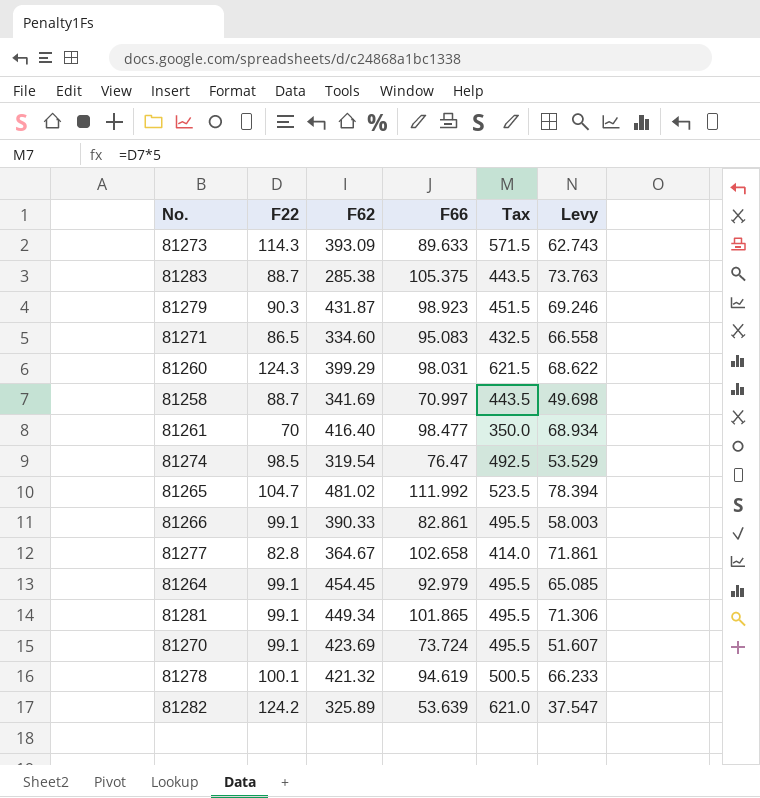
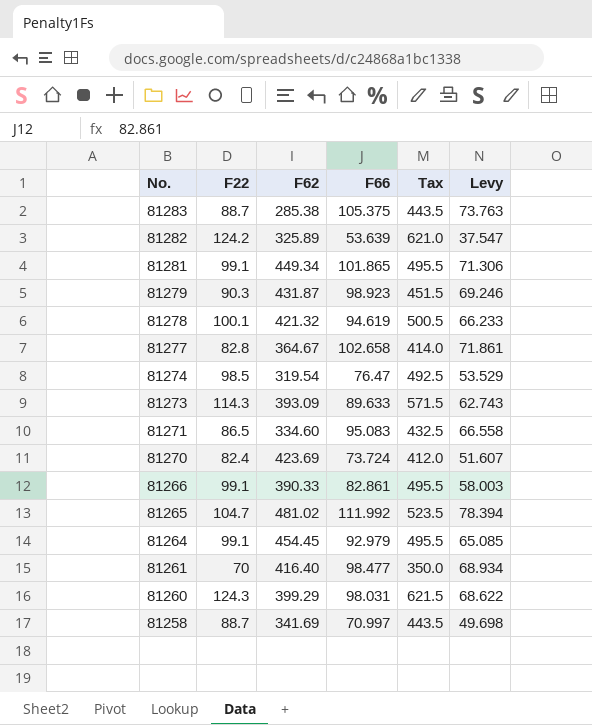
row order: none -> No. descending
81270 | F22: 99.1 -> 82.4
81270 | Tax: 495.5 -> 412.0

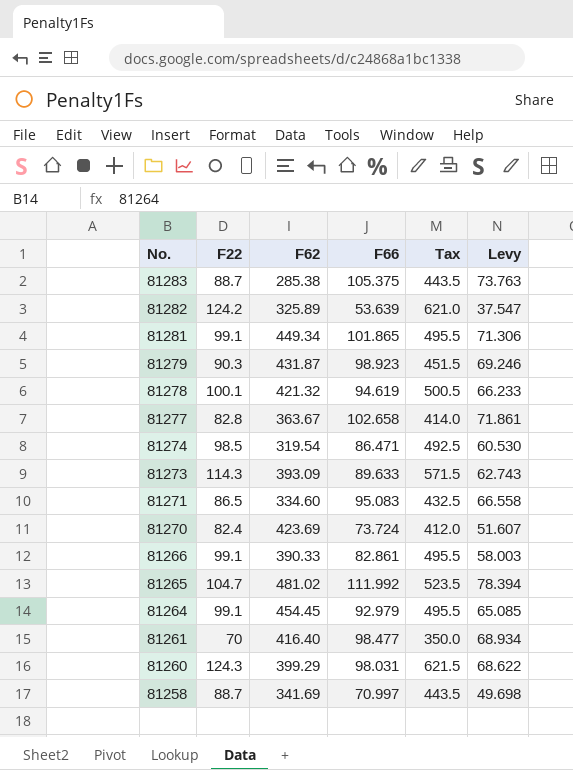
81277 | F62: 364.67 -> 363.67
81274 | F66: 76.47 -> 86.471
81274 | Levy: 53.529 -> 60.530

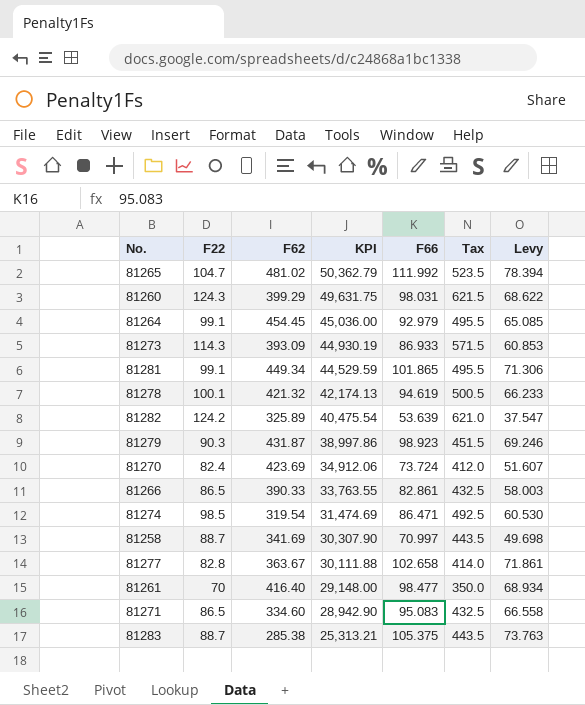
row order: No. descending -> KPI descending
column KPI | formula: none -> [F22] * [F62]
81273 | F66: 89.633 -> 86.933
81273 | Levy: 62.743 -> 60.853
81266 | F22: 99.1 -> 86.5
81266 | Tax: 495.5 -> 432.5

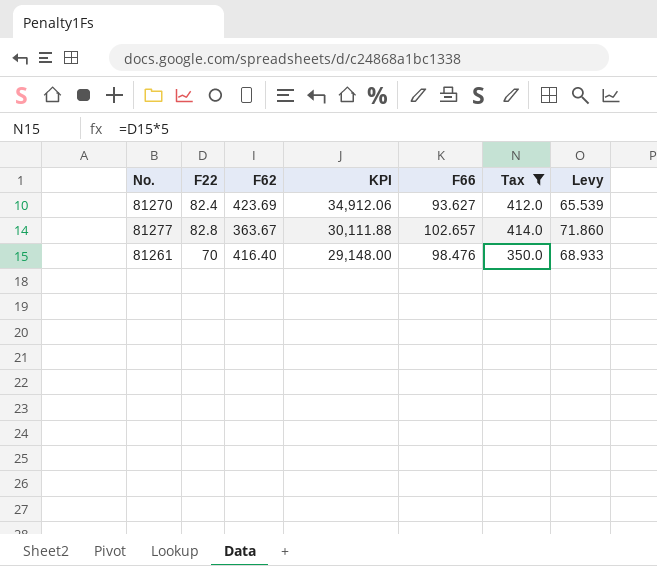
filter: none -> Tax <= 414.0
81270 | F66: 73.724 -> 93.627
81270 | Levy: 51.607 -> 65.539
81277 | F66: 102.658 -> 102.657
81277 | Levy: 71.861 -> 71.860
81261 | F66: 98.477 -> 98.476
81261 | Levy: 68.934 -> 68.933

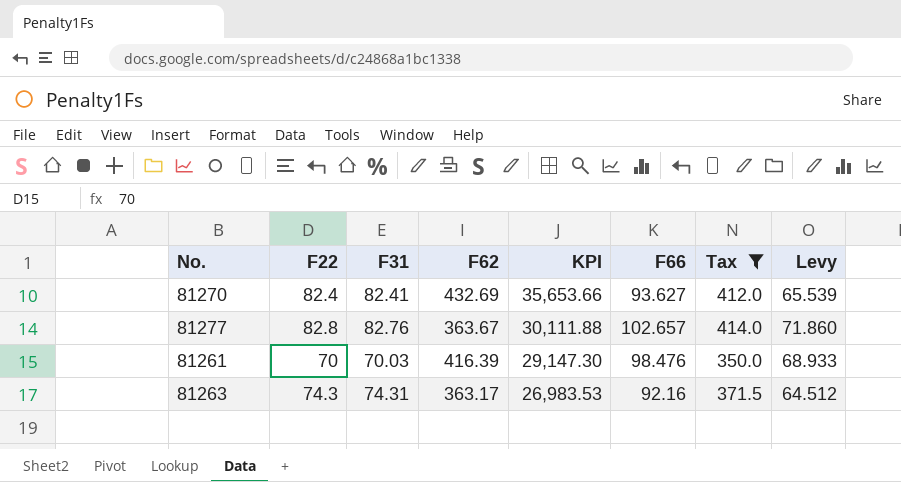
column F31 | position: none -> 3
81270 | F62: 423.69 -> 432.69
81270 | KPI: 34,912.06 -> 35,653.66
81261 | F62: 416.40 -> 416.39
81261 | KPI: 29,148.00 -> 29,147.30
row 81263: none -> 74.3 | 74.31 | 363.17 | 26,983.53 | 92.16 | 371.5 | 64.512

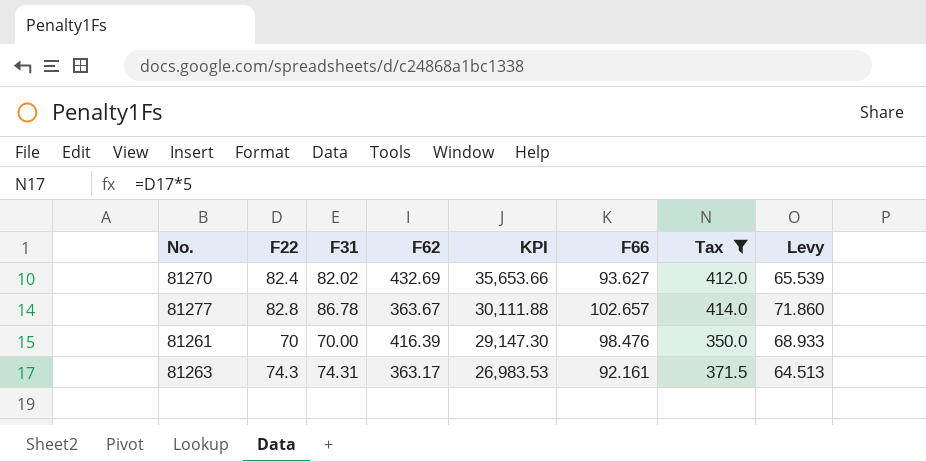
81270 | F31: 82.41 -> 82.02
81277 | F31: 82.76 -> 86.78
81261 | F31: 70.03 -> 70.00
81263 | F66: 92.16 -> 92.161
81263 | Levy: 64.512 -> 64.513

